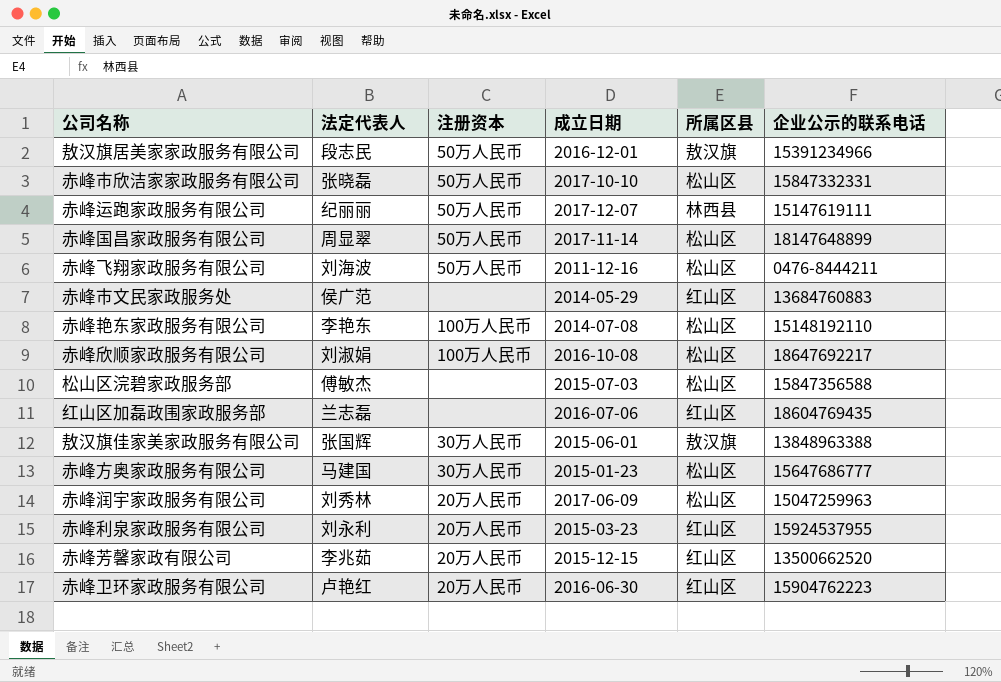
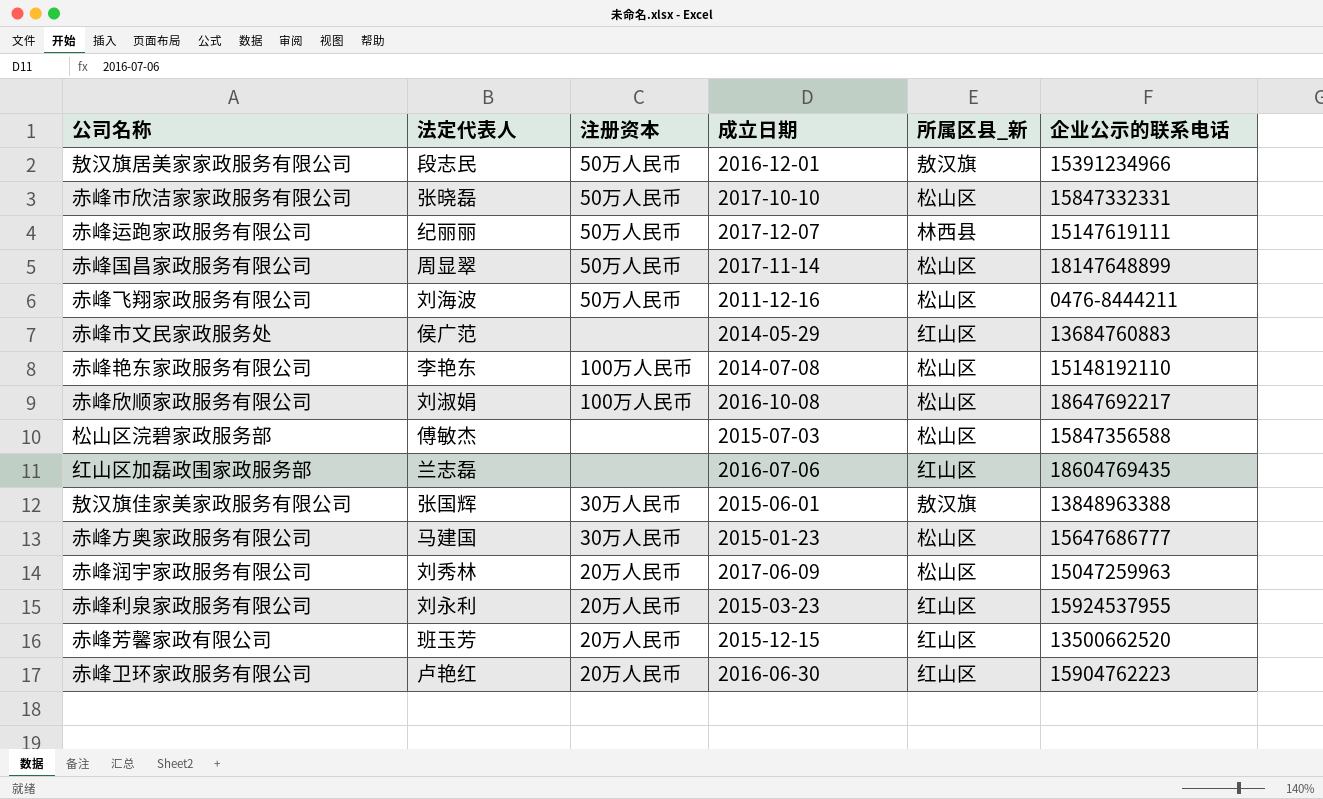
column name: 所属区县 -> 所属区县_新
赤峰芳馨家政有限公司 | 法定代表人: 李兆茹 -> 班玉芳

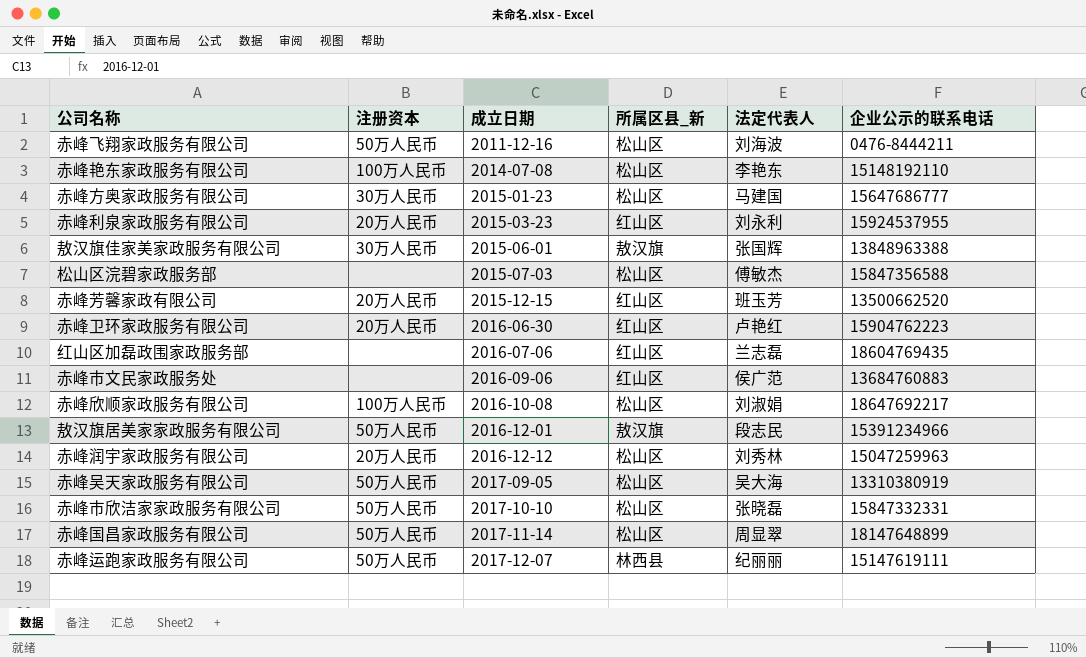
row order: none -> 成立日期 ascending
column 法定代表人 | position: 2 -> 5
赤峰市文民家政服务处 | 成立日期: 2014-05-29 -> 2016-09-06
赤峰润宇家政服务有限公司 | 成立日期: 2017-06-09 -> 2016-12-12
row 赤峰吴天家政服务有限公司: none -> 50万人民币 | 2017-09-05 | 松山区 | 吴大海 | 13310380919

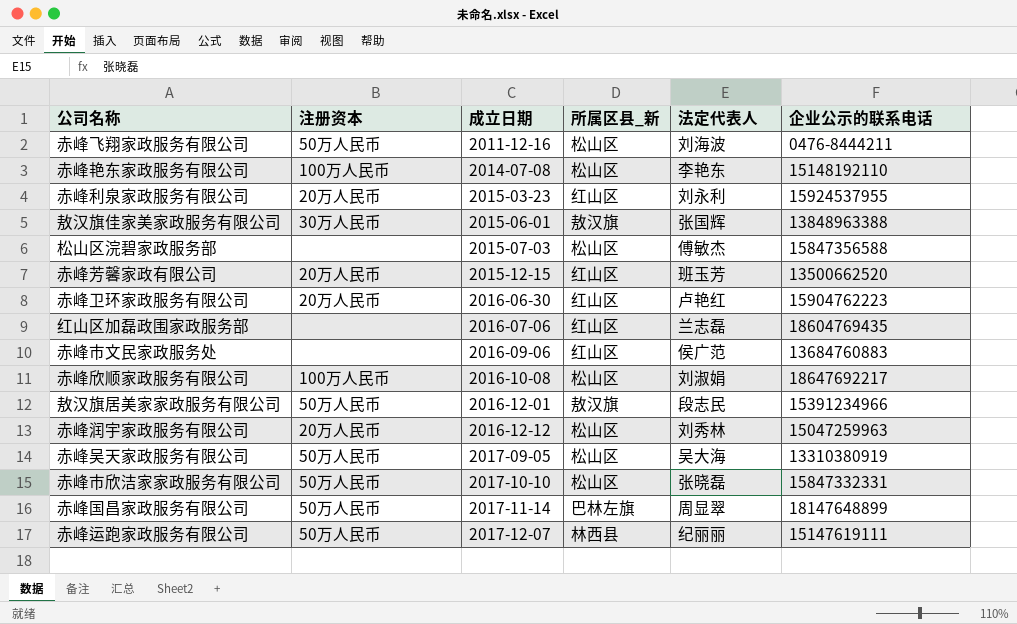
row 赤峰方奥家政服务有限公司: 30万人民币 | 2015-01-23 | 松山区 | 马建国 | 15647686777 -> none
赤峰国昌家政服务有限公司 | 所属区县_新: 松山区 -> 巴林左旗

